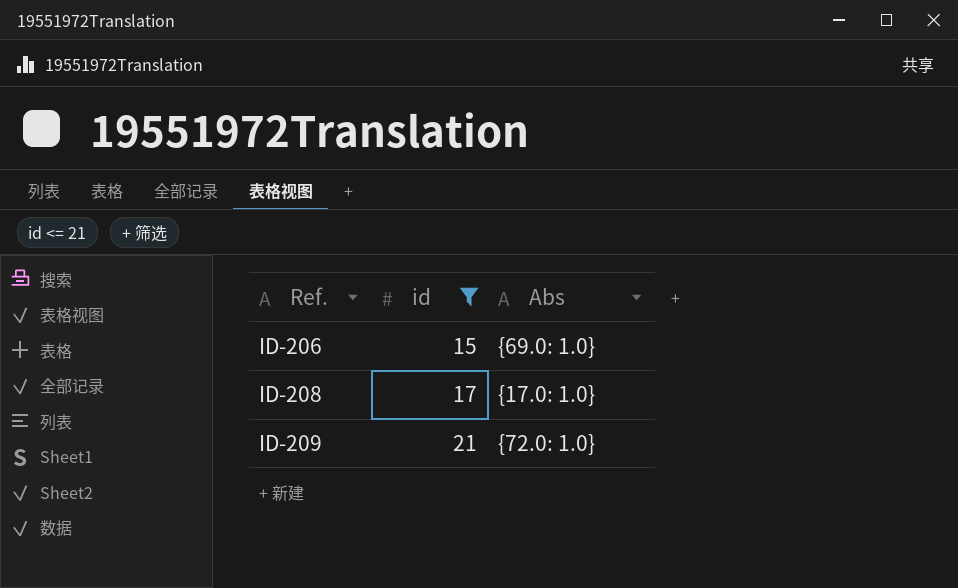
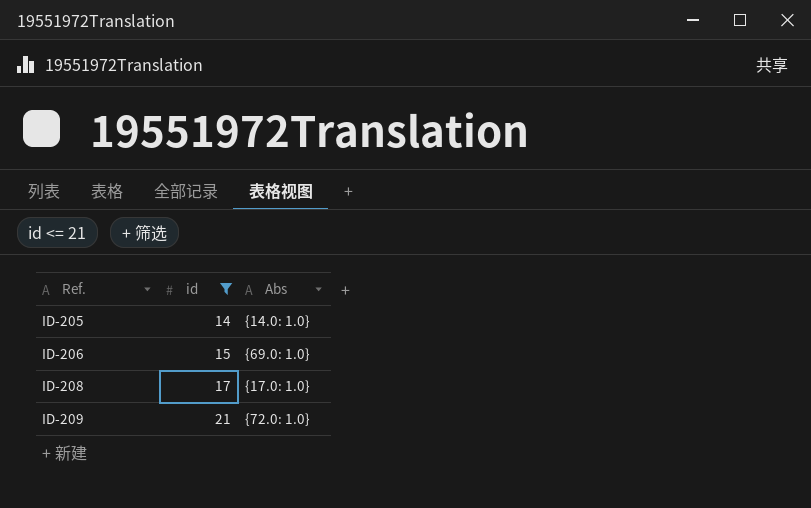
row ID-205: none -> 14 | {14.0: 1.0}

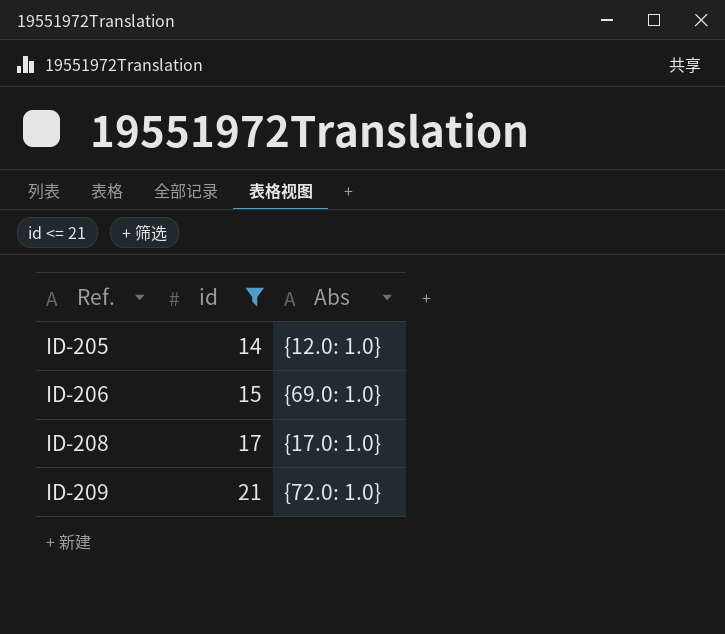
ID-205 | Abs: {14.0: 1.0} -> {12.0: 1.0}

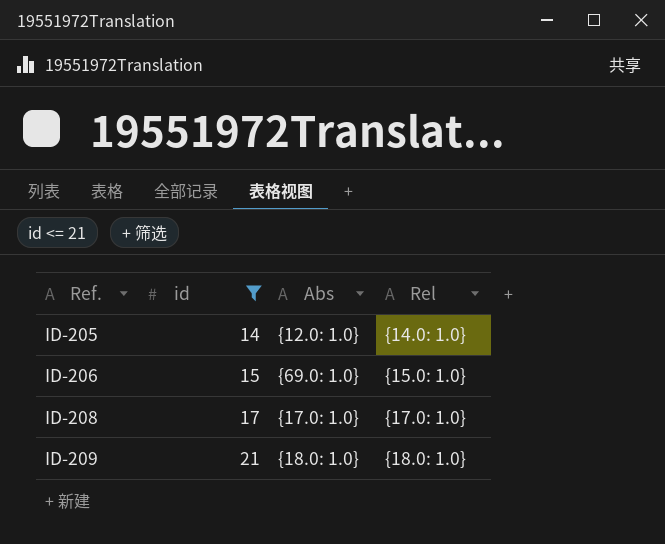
column Rel | position: none -> 4
ID-209 | Abs: {72.0: 1.0} -> {18.0: 1.0}

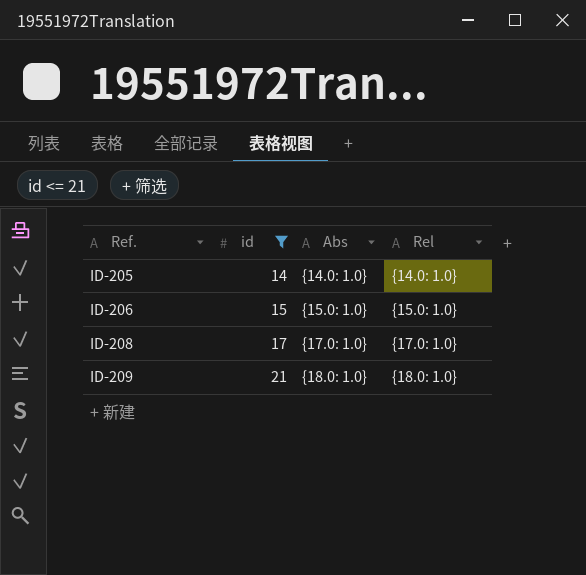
ID-205 | Abs: {12.0: 1.0} -> {14.0: 1.0}
ID-206 | Abs: {69.0: 1.0} -> {15.0: 1.0}

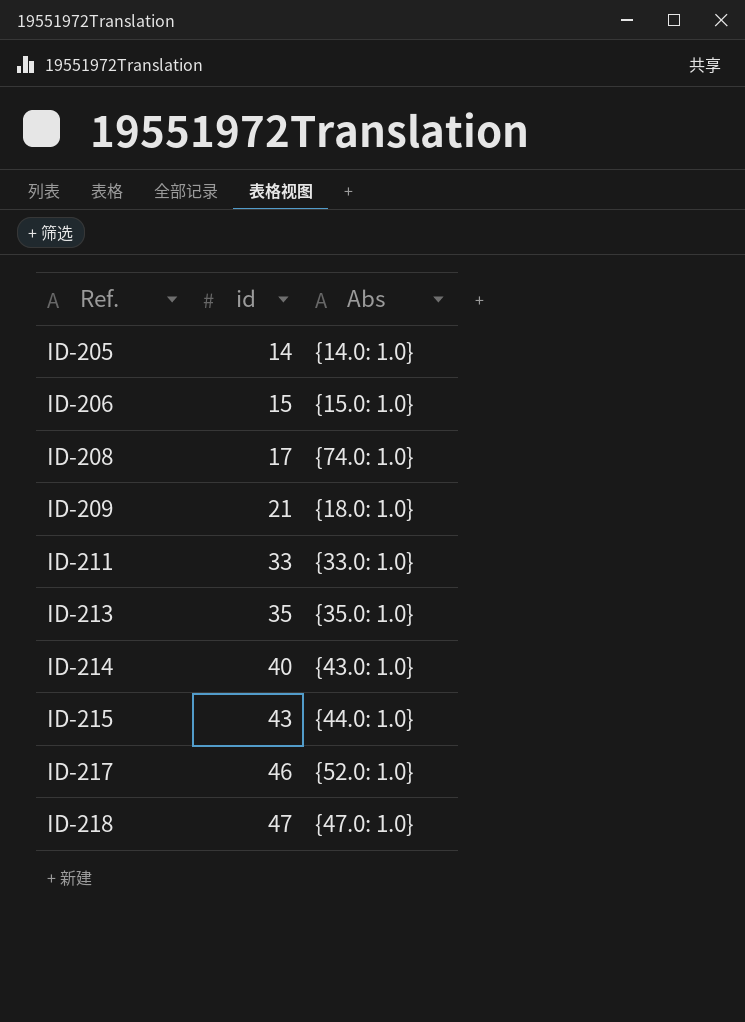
filter: id <= 21 -> none
column Rel | position: 4 -> none
ID-208 | Abs: {17.0: 1.0} -> {74.0: 1.0}

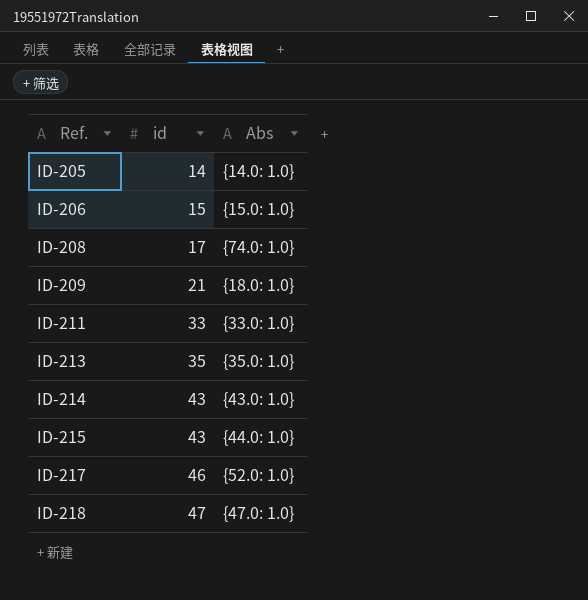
ID-214 | id: 40 -> 43

